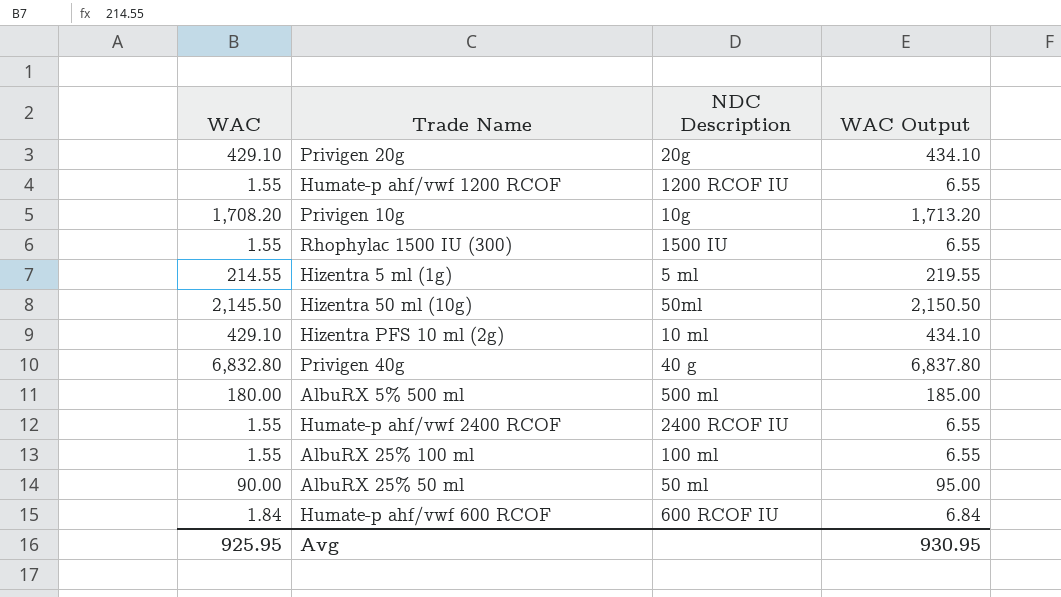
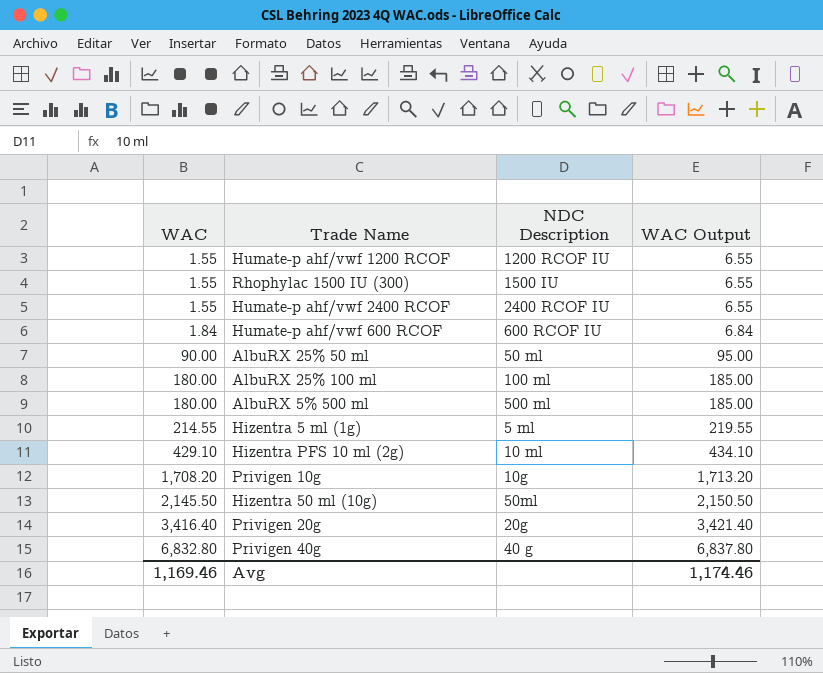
row order: none -> WAC ascending
AlbuRX 25% 100 ml | WAC: 1.55 -> 180.00
AlbuRX 25% 100 ml | WAC Output: 6.55 -> 185.00
Privigen 20g | WAC: 429.10 -> 3,416.40
Privigen 20g | WAC Output: 434.10 -> 3,421.40
Avg | WAC: 925.95 -> 1,169.46
Avg | WAC Output: 930.95 -> 1,174.46

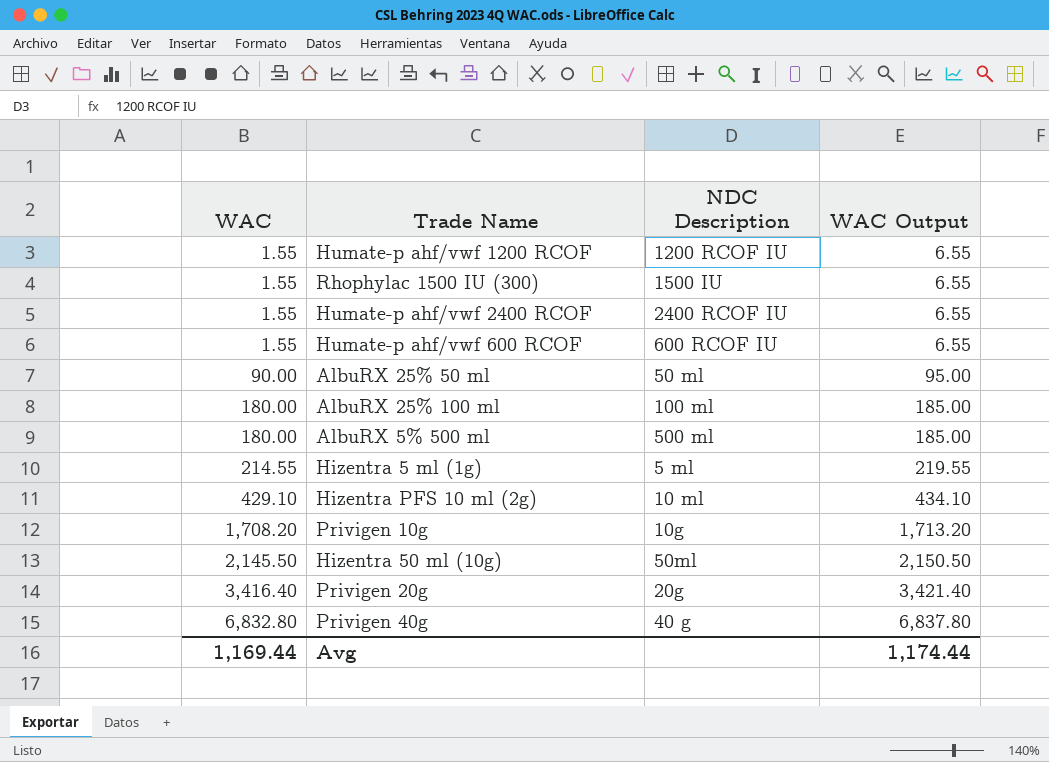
Humate-p ahf/vwf 600 RCOF | WAC: 1.84 -> 1.55
Humate-p ahf/vwf 600 RCOF | WAC Output: 6.84 -> 6.55
Avg | WAC: 1,169.46 -> 1,169.44
Avg | WAC Output: 1,174.46 -> 1,174.44

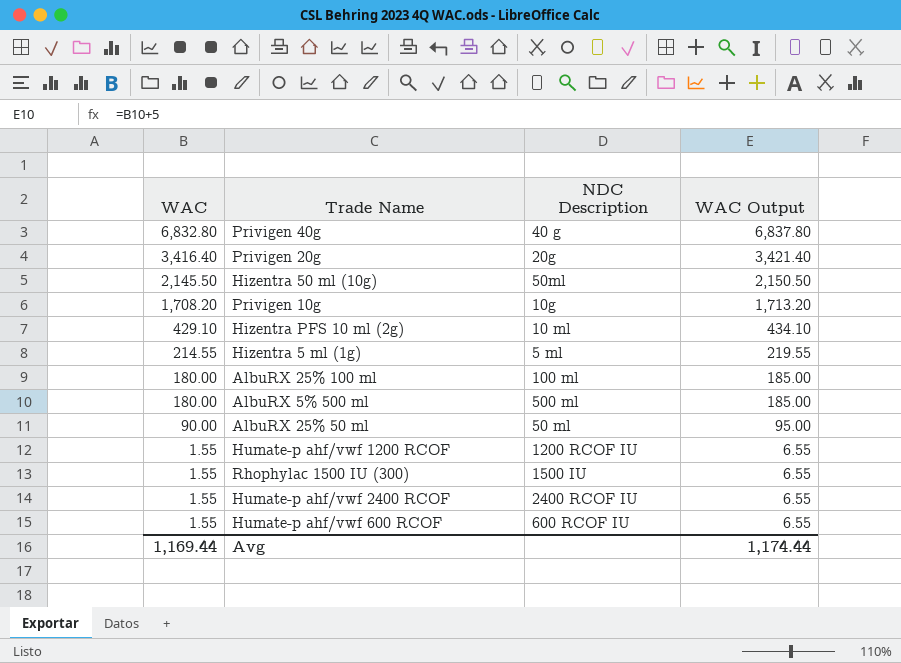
row order: WAC ascending -> WAC descending

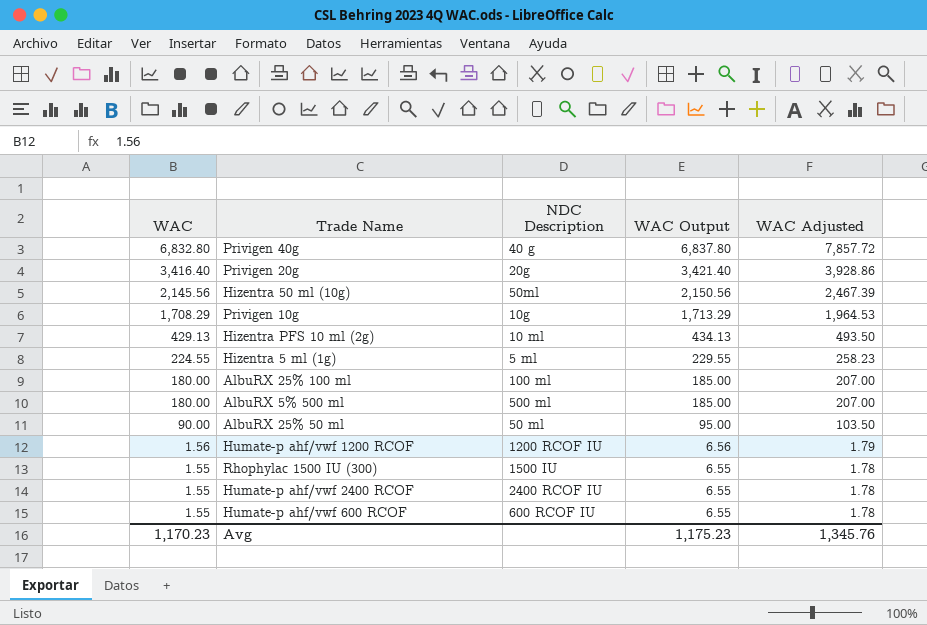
column WAC Adjusted | formula: none -> [WAC] * 1.15
Hizentra 50 ml (10g) | WAC: 2,145.50 -> 2,145.56
Hizentra 50 ml (10g) | WAC Output: 2,150.50 -> 2,150.56
Privigen 10g | WAC: 1,708.20 -> 1,708.29
Privigen 10g | WAC Output: 1,713.20 -> 1,713.29
Hizentra PFS 10 ml (2g) | WAC: 429.10 -> 429.13
Hizentra PFS 10 ml (2g) | WAC Output: 434.10 -> 434.13
Hizentra 5 ml (1g) | WAC: 214.55 -> 224.55
Hizentra 5 ml (1g) | WAC Output: 219.55 -> 229.55
Humate-p ahf/vwf 1200 RCOF | WAC: 1.55 -> 1.56
Humate-p ahf/vwf 1200 RCOF | WAC Output: 6.55 -> 6.56
Avg | WAC: 1,169.44 -> 1,170.23
Avg | WAC Output: 1,174.44 -> 1,175.23

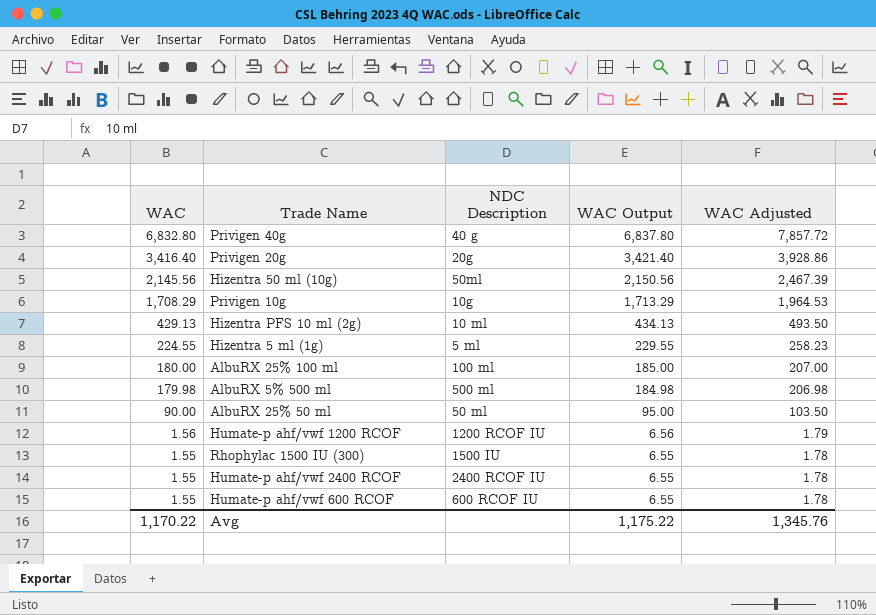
AlbuRX 5% 500 ml | WAC: 180.00 -> 179.98
AlbuRX 5% 500 ml | WAC Output: 185.00 -> 184.98
AlbuRX 5% 500 ml | WAC Adjusted: 207.00 -> 206.98
Avg | WAC: 1,170.23 -> 1,170.22
Avg | WAC Output: 1,175.23 -> 1,175.22

